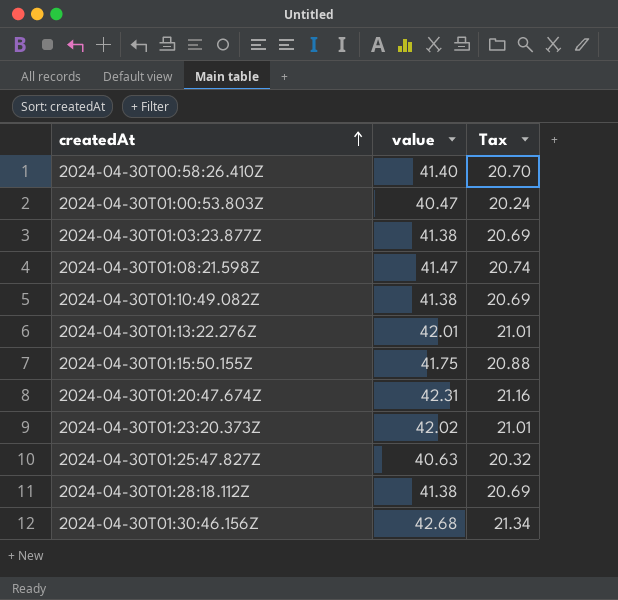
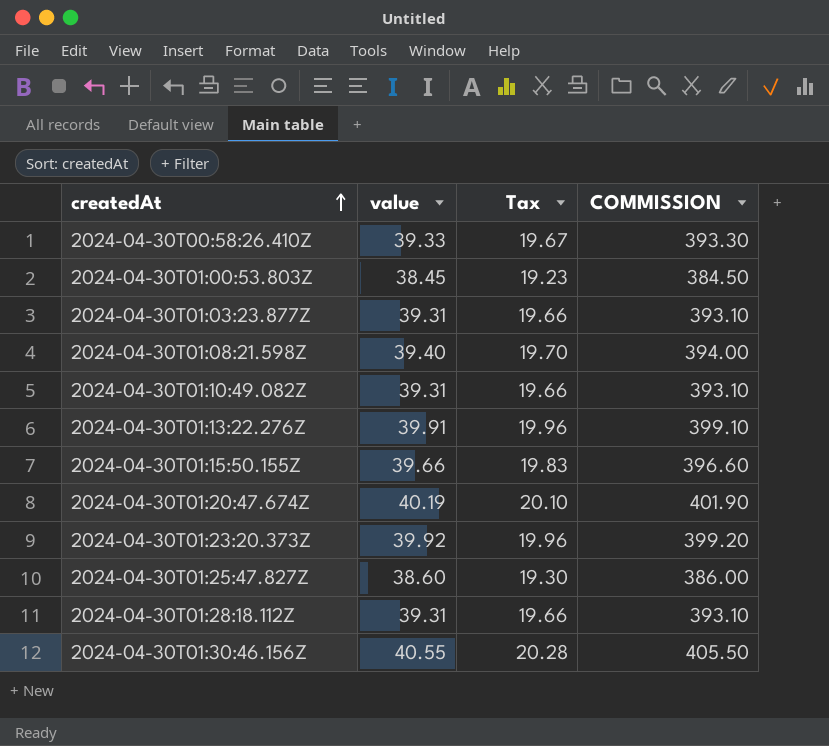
column COMMISSION | formula: none -> [value] * 10
2024-04-30T00:58:26.410Z | value: 41.40 -> 39.33
2024-04-30T00:58:26.410Z | Tax: 20.70 -> 19.67
2024-04-30T01:00:53.803Z | value: 40.47 -> 38.45
2024-04-30T01:00:53.803Z | Tax: 20.24 -> 19.23
2024-04-30T01:03:23.877Z | value: 41.38 -> 39.31
2024-04-30T01:03:23.877Z | Tax: 20.69 -> 19.66
2024-04-30T01:08:21.598Z | value: 41.47 -> 39.40
2024-04-30T01:08:21.598Z | Tax: 20.74 -> 19.70
2024-04-30T01:10:49.082Z | value: 41.38 -> 39.31
2024-04-30T01:10:49.082Z | Tax: 20.69 -> 19.66
2024-04-30T01:13:22.276Z | value: 42.01 -> 39.91
2024-04-30T01:13:22.276Z | Tax: 21.01 -> 19.96
2024-04-30T01:15:50.155Z | value: 41.75 -> 39.66
2024-04-30T01:15:50.155Z | Tax: 20.88 -> 19.83
2024-04-30T01:20:47.674Z | value: 42.31 -> 40.19
2024-04-30T01:20:47.674Z | Tax: 21.16 -> 20.10
2024-04-30T01:23:20.373Z | value: 42.02 -> 39.92
2024-04-30T01:23:20.373Z | Tax: 21.01 -> 19.96
2024-04-30T01:25:47.827Z | value: 40.63 -> 38.60
2024-04-30T01:25:47.827Z | Tax: 20.32 -> 19.30
2024-04-30T01:28:18.112Z | value: 41.38 -> 39.31
2024-04-30T01:28:18.112Z | Tax: 20.69 -> 19.66
2024-04-30T01:30:46.156Z | value: 42.68 -> 40.55
2024-04-30T01:30:46.156Z | Tax: 21.34 -> 20.28

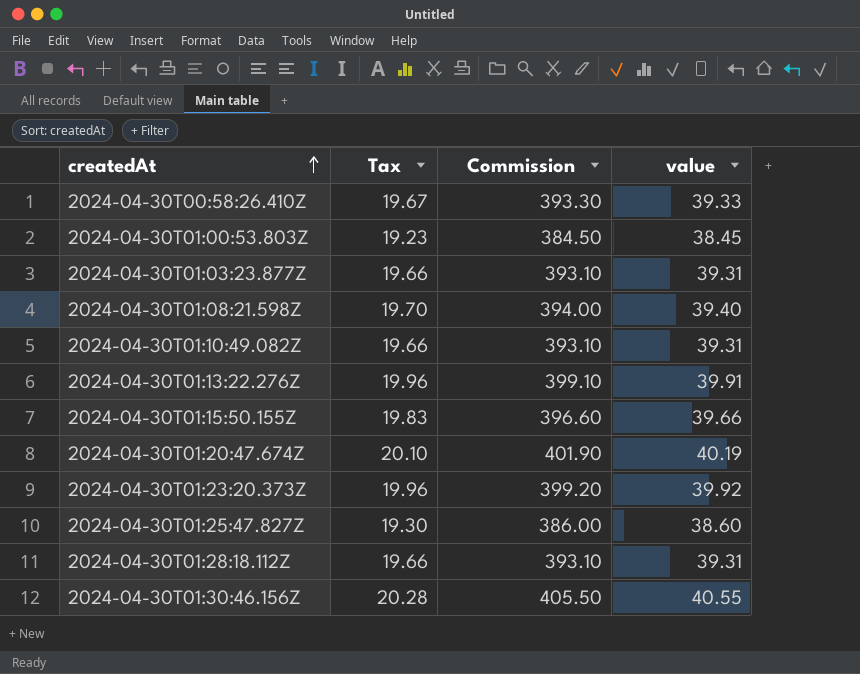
column name: COMMISSION -> Commission
column value | position: 2 -> 4

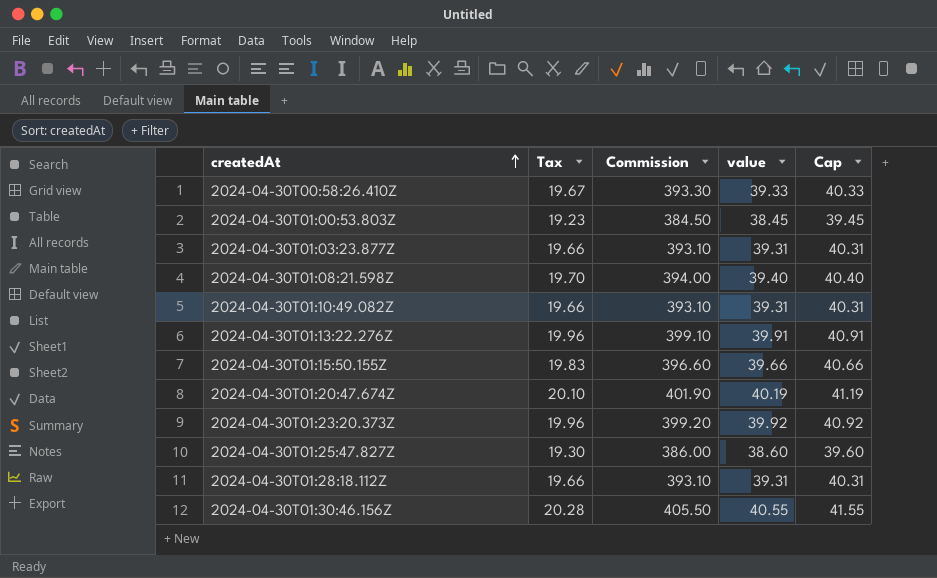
column Cap | formula: none -> [value] + 1

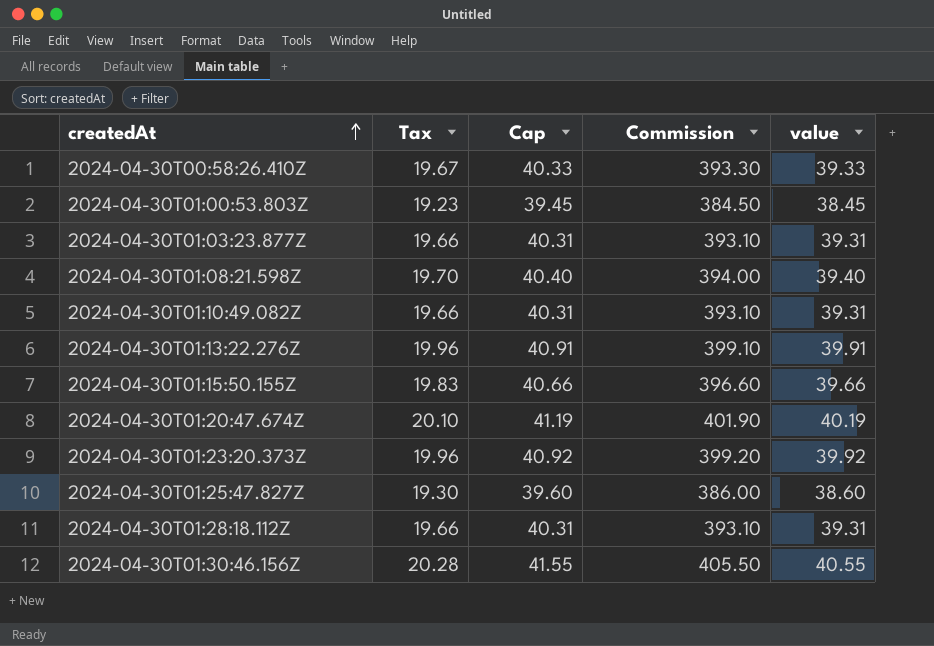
column Cap | position: 5 -> 3

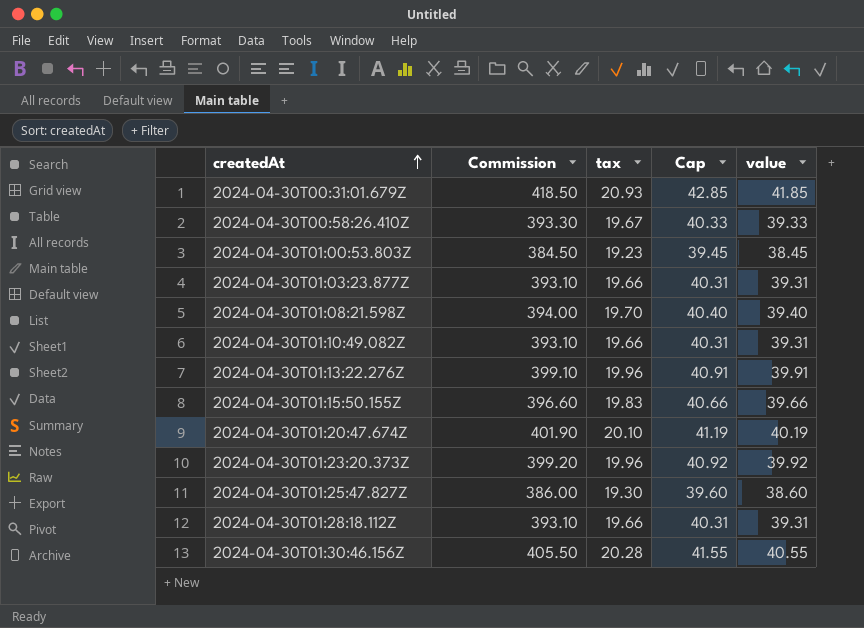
column Commission | position: 4 -> 2
column name: Tax -> tax
row 2024-04-30T00:31:01.679Z: none -> 418.50 | 20.93 | 42.85 | 41.85

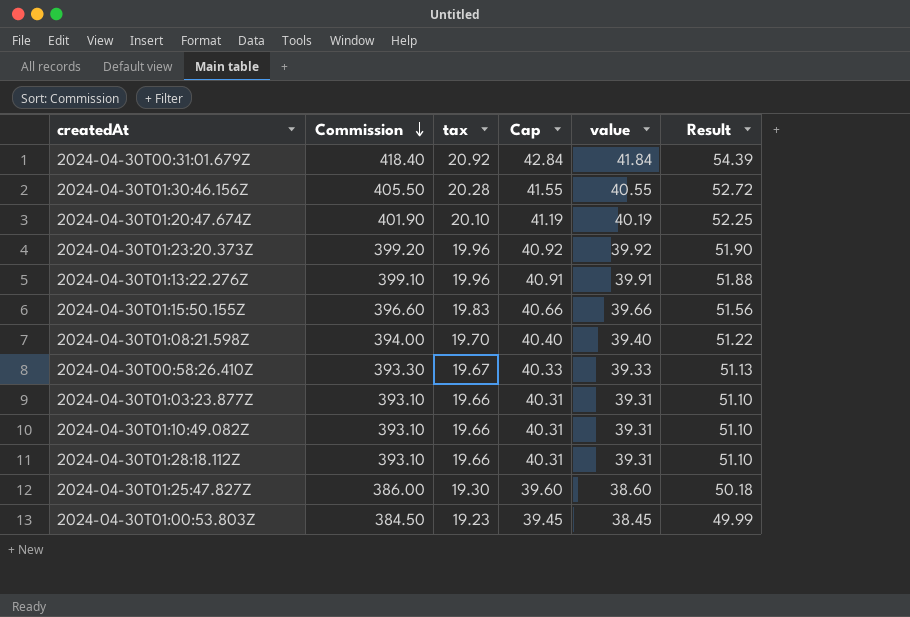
row order: createdAt ascending -> Commission descending
column Result | formula: none -> [value] * 1.3
2024-04-30T00:31:01.679Z | Commission: 418.50 -> 418.40
2024-04-30T00:31:01.679Z | tax: 20.93 -> 20.92
2024-04-30T00:31:01.679Z | Cap: 42.85 -> 42.84
2024-04-30T00:31:01.679Z | value: 41.85 -> 41.84

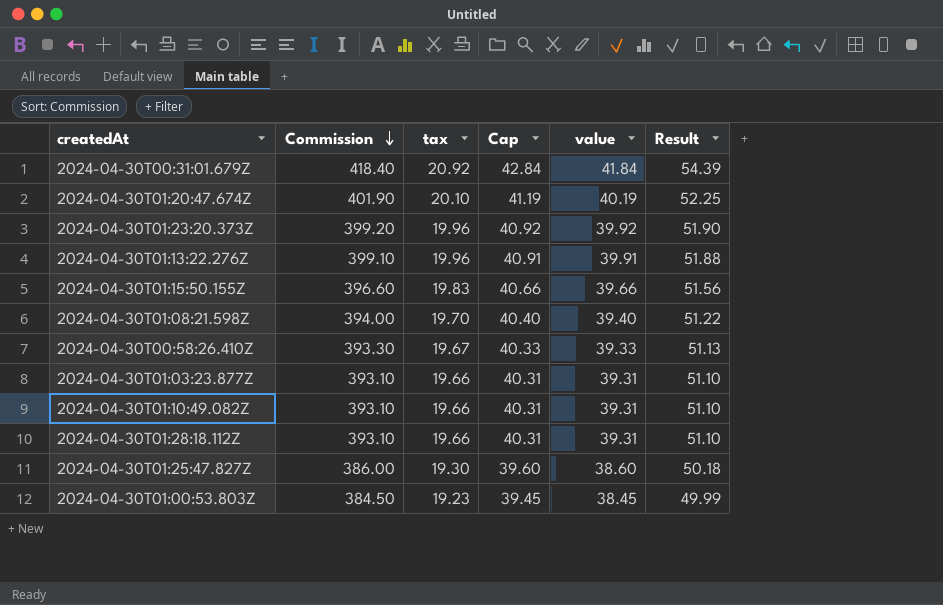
row 2024-04-30T01:30:46.156Z: 405.50 | 20.28 | 41.55 | 40.55 | 52.72 -> none

